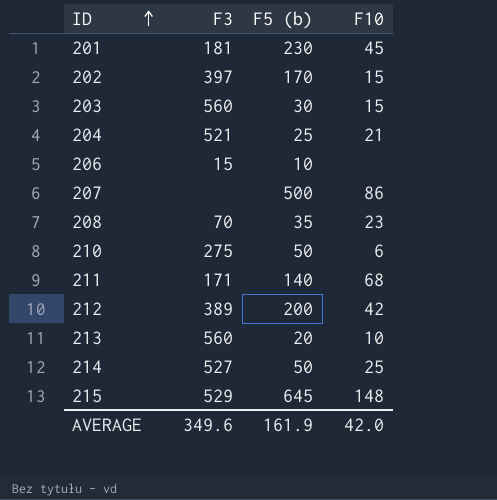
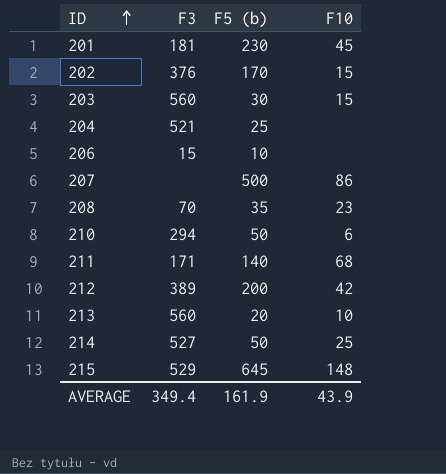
202 | F3: 397 -> 376
204 | F10: 21 -> none
210 | F3: 275 -> 294
AVERAGE | F3: 349.6 -> 349.4
AVERAGE | F10: 42.0 -> 43.9

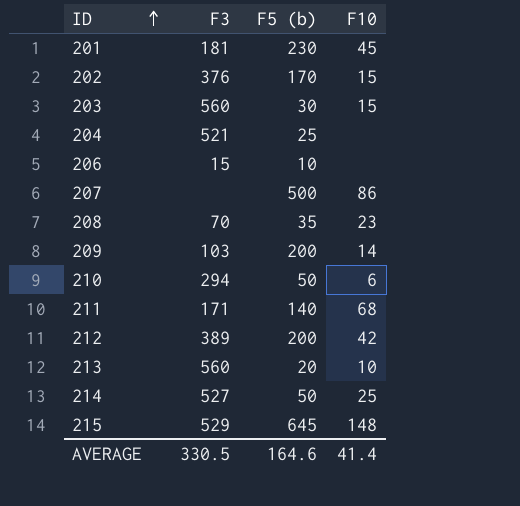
row 209: none -> 103 | 200 | 14
AVERAGE | F3: 349.4 -> 330.5
AVERAGE | F5 (b): 161.9 -> 164.6
AVERAGE | F10: 43.9 -> 41.4

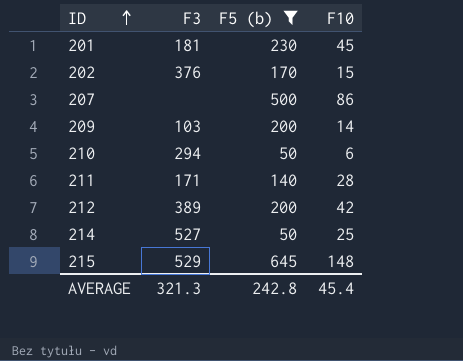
filter: none -> F5 (b) >= 50
211 | F10: 68 -> 28
AVERAGE | F3: 330.5 -> 321.3
AVERAGE | F5 (b): 164.6 -> 242.8
AVERAGE | F10: 41.4 -> 45.4

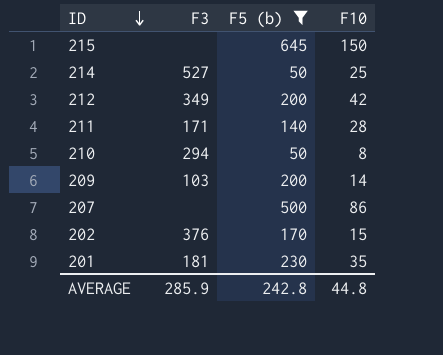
row order: ID ascending -> ID descending
215 | F3: 529 -> none
215 | F10: 148 -> 150
212 | F3: 389 -> 349
210 | F10: 6 -> 8
201 | F10: 45 -> 35
AVERAGE | F3: 321.3 -> 285.9
AVERAGE | F10: 45.4 -> 44.8

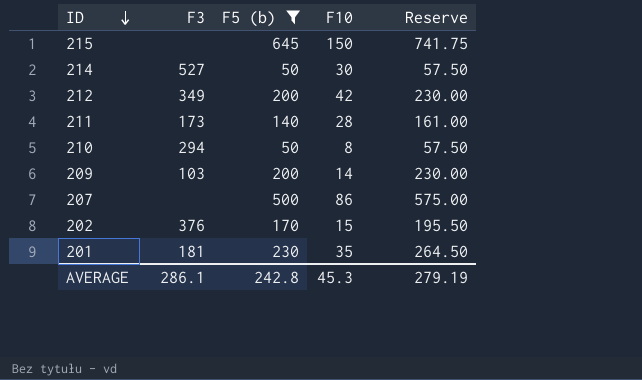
column Reserve | formula: none -> [F5 (b)] * 1.15
214 | F10: 25 -> 30
211 | F3: 171 -> 173
AVERAGE | F3: 285.9 -> 286.1
AVERAGE | F10: 44.8 -> 45.3

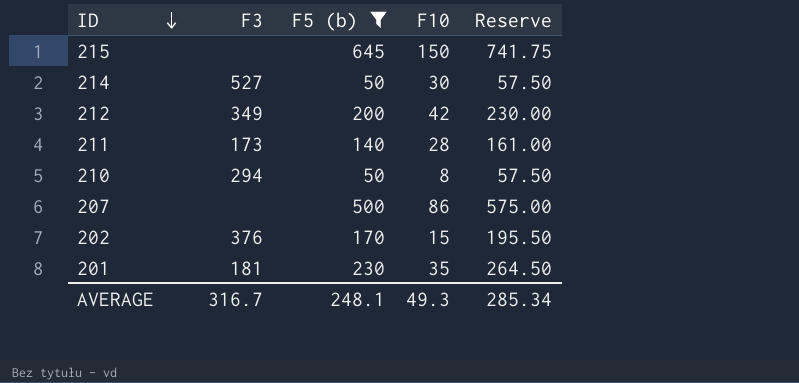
row 209: 103 | 200 | 14 | 230.00 -> none
AVERAGE | F3: 286.1 -> 316.7
AVERAGE | F5 (b): 242.8 -> 248.1
AVERAGE | F10: 45.3 -> 49.3
AVERAGE | Reserve: 279.19 -> 285.34

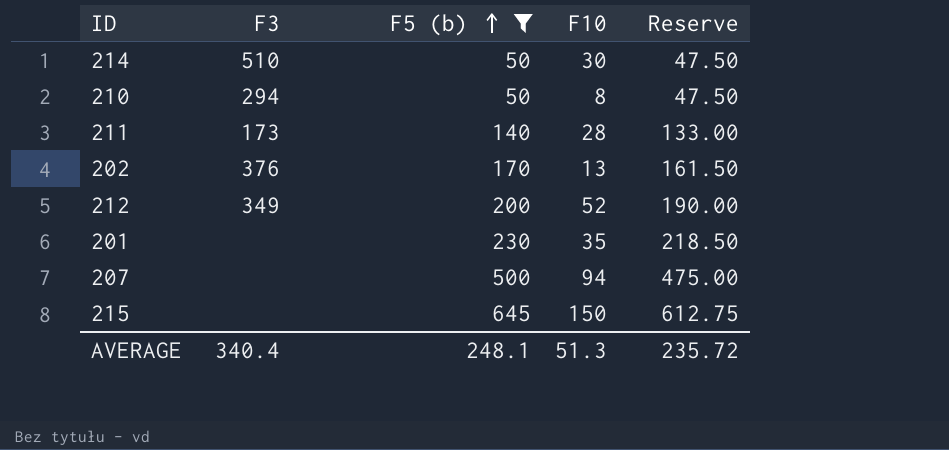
row order: ID descending -> F5 (b) ascending
column Reserve | formula: [F5 (b)] * 1.15 -> [F5 (b)] * 0.95
214 | F3: 527 -> 510
202 | F10: 15 -> 13
212 | F10: 42 -> 52
201 | F3: 181 -> none
207 | F10: 86 -> 94
AVERAGE | F3: 316.7 -> 340.4
AVERAGE | F10: 49.3 -> 51.3
AVERAGE | Reserve: 285.34 -> 235.72

